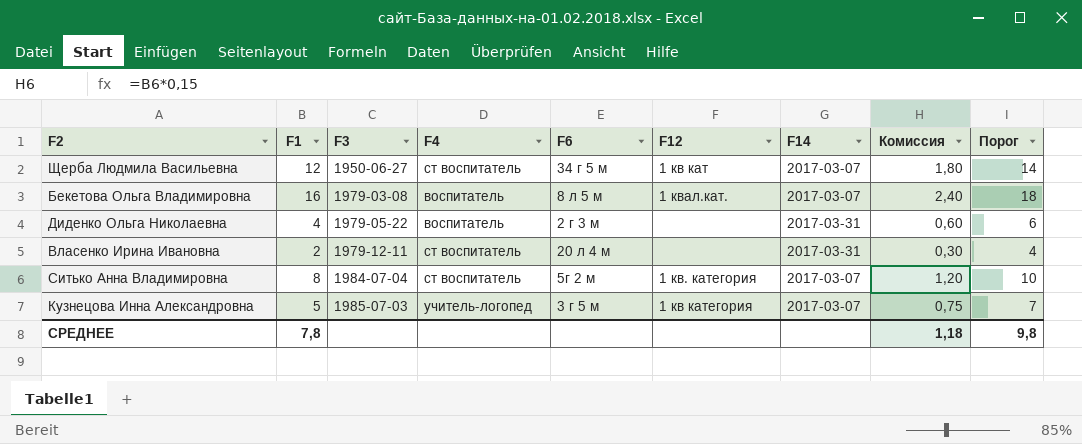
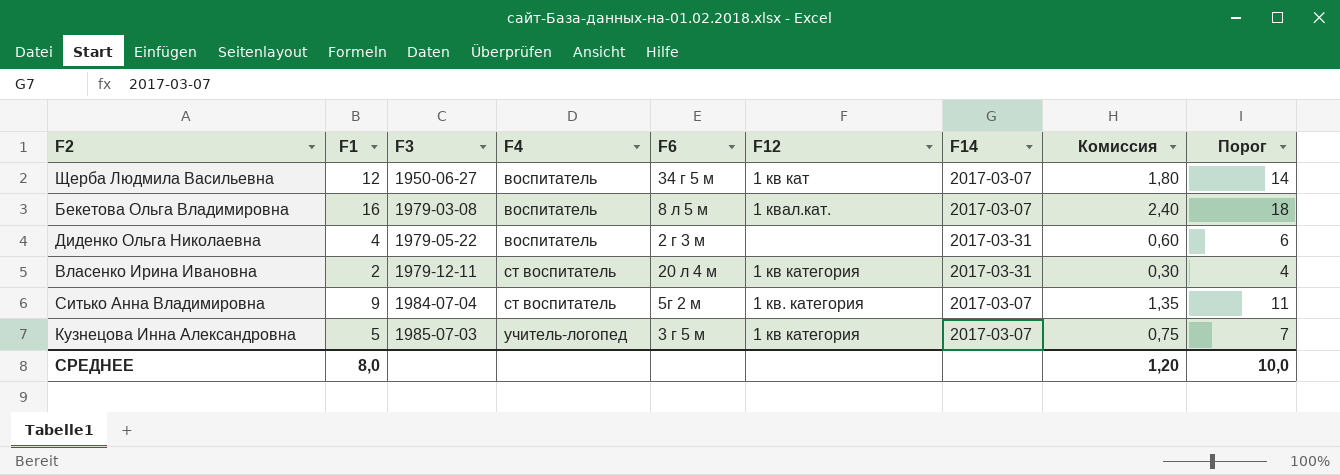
Щерба Людмила Васильевна | F4: ст воспитатель -> воспитатель
Власенко Ирина Ивановна | F12: none -> 1 кв категория
Ситько Анна Владимировна | F1: 8 -> 9
Ситько Анна Владимировна | Комиссия: 1,20 -> 1,35
Ситько Анна Владимировна | Порог: 10 -> 11
СРЕДНЕЕ | F1: 7,8 -> 8,0
СРЕДНЕЕ | Комиссия: 1,18 -> 1,20
СРЕДНЕЕ | Порог: 9,8 -> 10,0

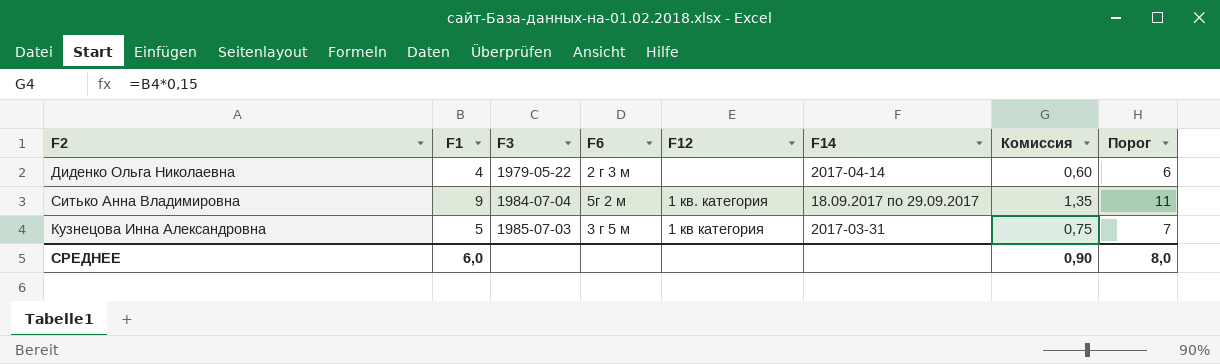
column F4 | position: 4 -> none
row Щерба Людмила Васильевна: 12 | 1950-06-27 | воспитатель | 34 г 5 м | 1 кв кат | 2017-03-07 | 1,80 | 14 -> none
row Бекетова Ольга Владимировна: 16 | 1979-03-08 | воспитатель | 8 л 5 м | 1 квал.кат. | 2017-03-07 | 2,40 | 18 -> none
row Власенко Ирина Ивановна: 2 | 1979-12-11 | ст воспитатель | 20 л 4 м | 1 кв категория | 2017-03-31 | 0,30 | 4 -> none
Диденко Ольга Николаевна | F14: 2017-03-31 -> 2017-04-14
Ситько Анна Владимировна | F14: 2017-03-07 -> 18.09.2017 по 29.09.2017
Кузнецова Инна Александровна | F14: 2017-03-07 -> 2017-03-31
СРЕДНЕЕ | F1: 8,0 -> 6,0
СРЕДНЕЕ | Комиссия: 1,20 -> 0,90
СРЕДНЕЕ | Порог: 10,0 -> 8,0

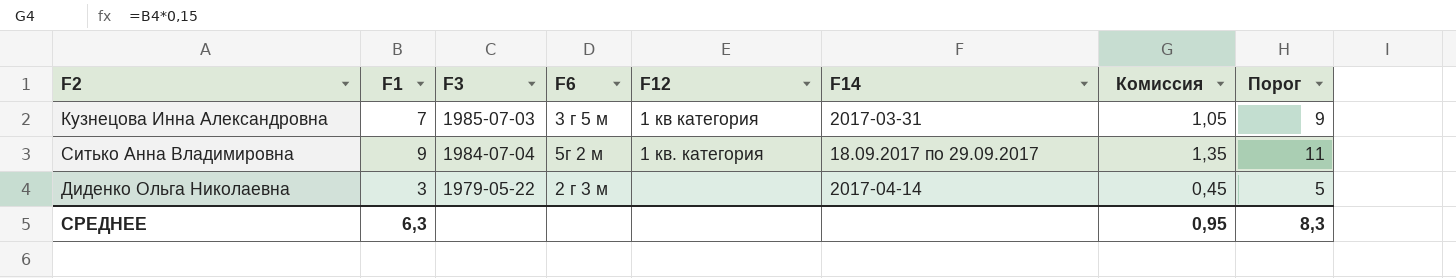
row order: F3 ascending -> F3 descending
Кузнецова Инна Александровна | F1: 5 -> 7
Кузнецова Инна Александровна | Комиссия: 0,75 -> 1,05
Кузнецова Инна Александровна | Порог: 7 -> 9
Диденко Ольга Николаевна | F1: 4 -> 3
Диденко Ольга Николаевна | Комиссия: 0,60 -> 0,45
Диденко Ольга Николаевна | Порог: 6 -> 5
СРЕДНЕЕ | F1: 6,0 -> 6,3
СРЕДНЕЕ | Комиссия: 0,90 -> 0,95
СРЕДНЕЕ | Порог: 8,0 -> 8,3

